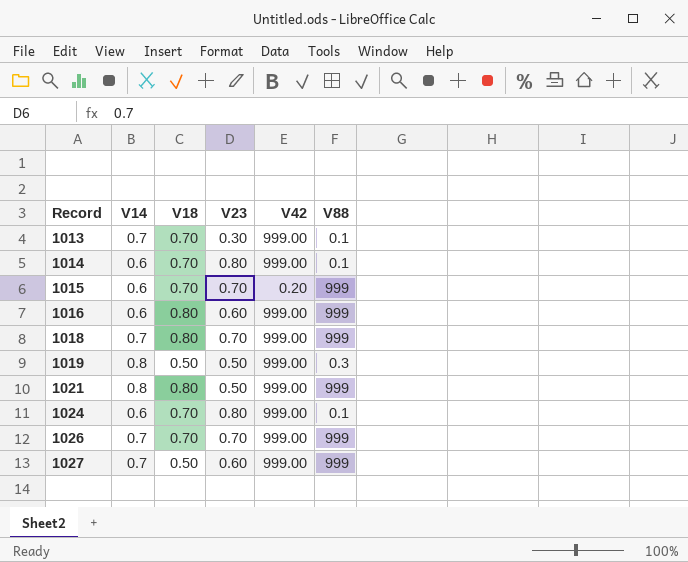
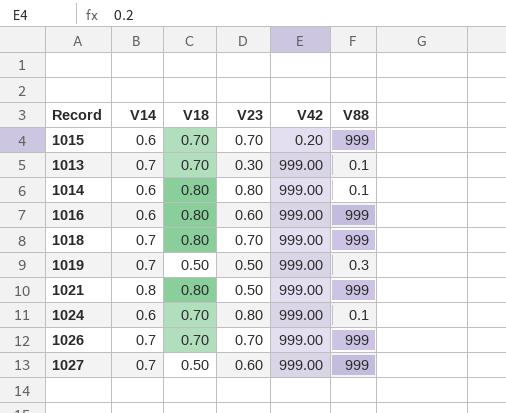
row order: Record ascending -> V42 ascending
1014 | V18: 0.70 -> 0.80
1019 | V14: 0.8 -> 0.7

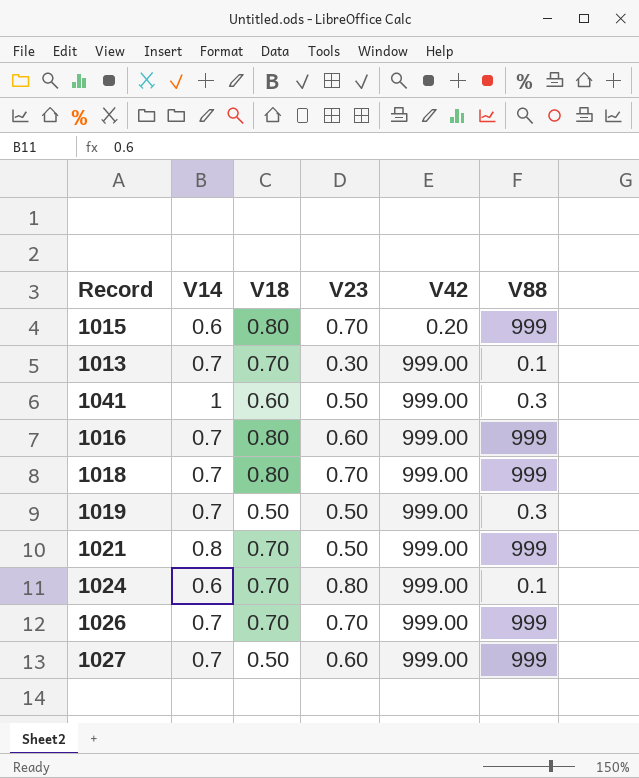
row 1014: 0.6 | 0.80 | 0.80 | 999.00 | 0.1 -> none
1015 | V18: 0.70 -> 0.80
row 1041: none -> 1 | 0.60 | 0.50 | 999.00 | 0.3
1016 | V14: 0.6 -> 0.7
1021 | V18: 0.80 -> 0.70

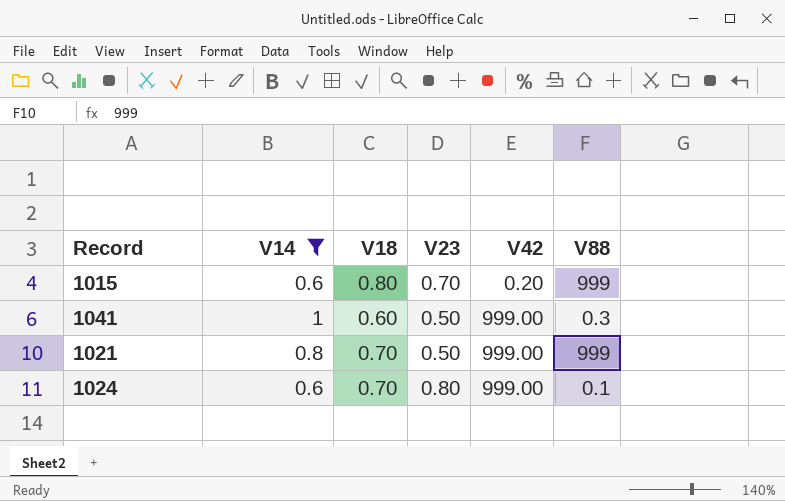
filter: none -> V14 != 0.7

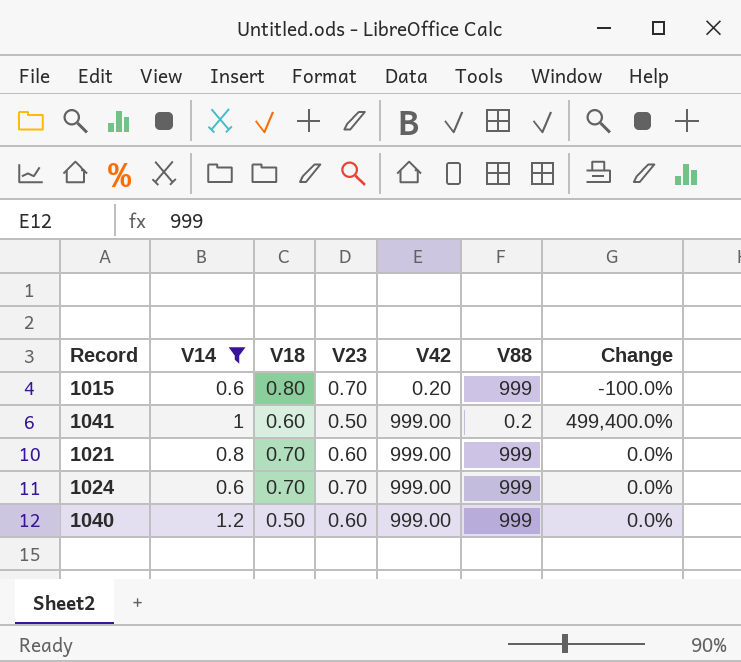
column Change | formula: none -> ([V42] - [V88]) / [V88]
1041 | V88: 0.3 -> 0.2
1021 | V23: 0.50 -> 0.60
1024 | V23: 0.80 -> 0.70
1024 | V88: 0.1 -> 999
row 1040: none -> 1.2 | 0.50 | 0.60 | 999.00 | 999 | 0.0%

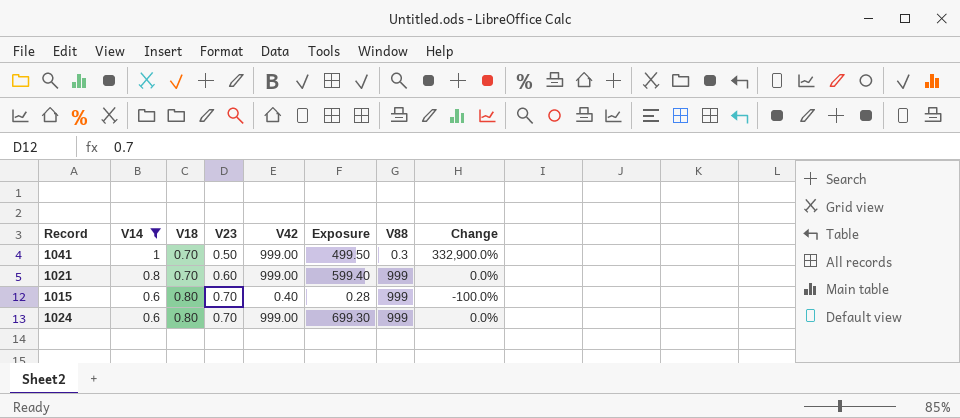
row order: V42 ascending -> V14 descending
column Exposure | formula: none -> [V23] * [V42]
row 1040: 1.2 | 0.50 | 0.60 | 999.00 | 999 | 0.0% -> none
1041 | V18: 0.60 -> 0.70
1041 | V88: 0.2 -> 0.3
1041 | Change: 499,400.0% -> 332,900.0%
1015 | V42: 0.20 -> 0.40
1024 | V18: 0.70 -> 0.80

